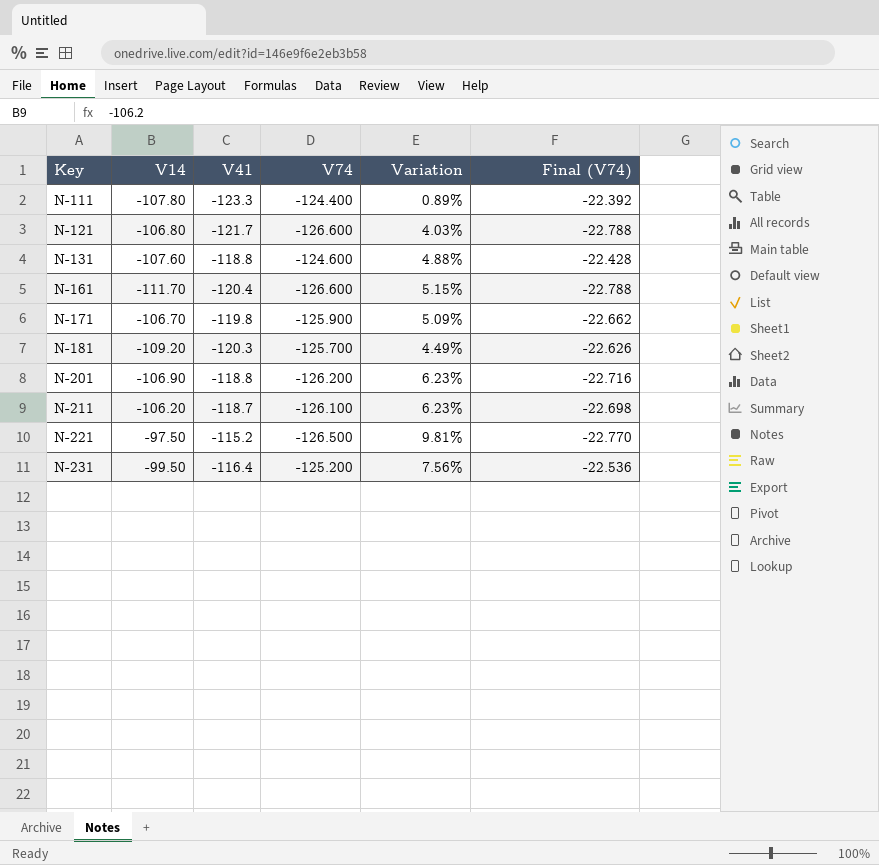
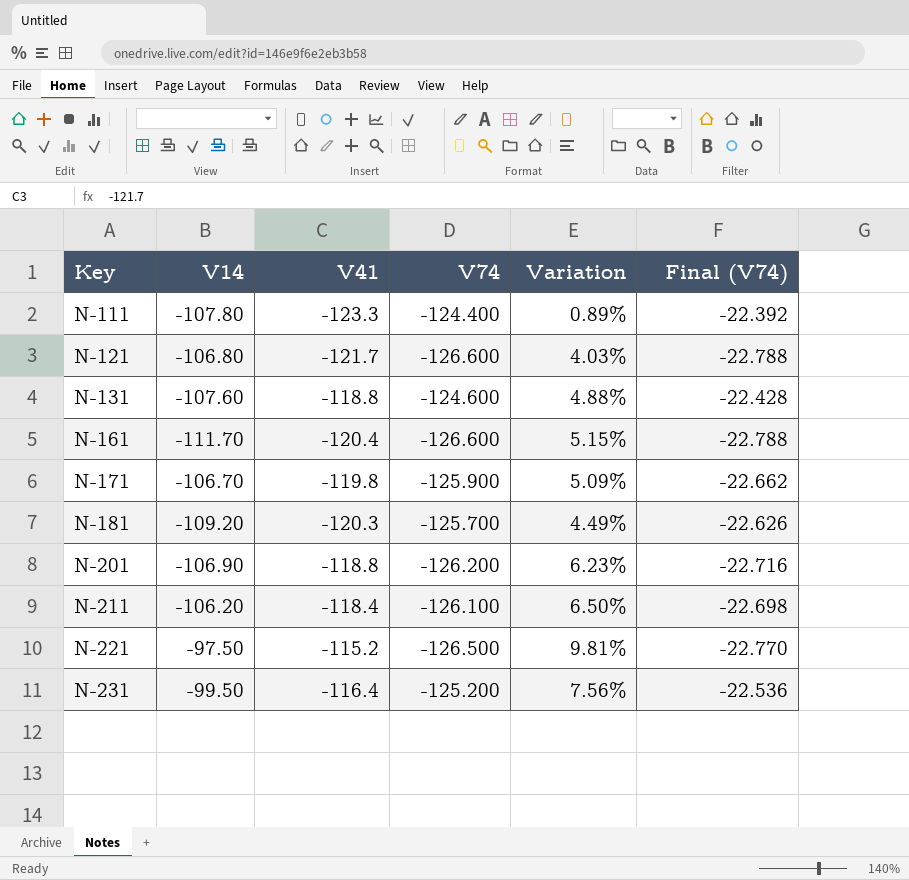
N-211 | V41: -118.7 -> -118.4
N-211 | Variation: 6.23% -> 6.50%

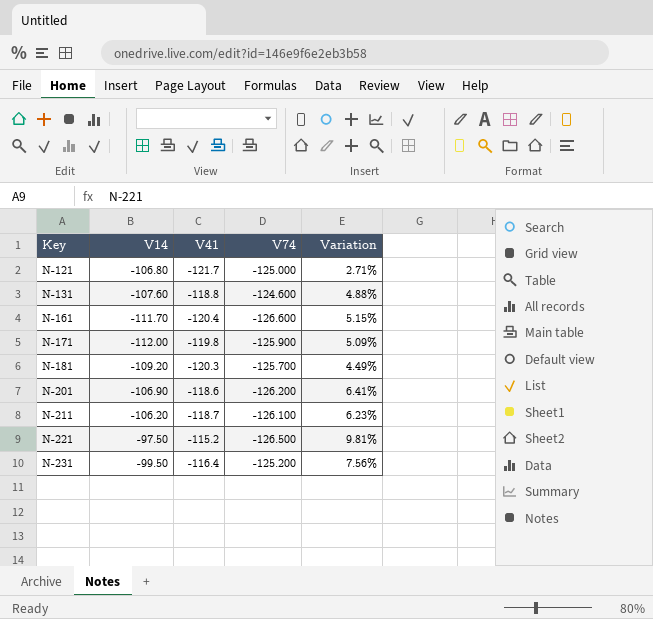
column Final (V74) | formula: [V74] * 0.18 -> none
row N-111: -107.80 | -123.3 | -124.400 | 0.89% | -22.392 -> none
N-121 | V74: -126.600 -> -125.000
N-121 | Variation: 4.03% -> 2.71%
N-171 | V14: -106.70 -> -112.00
N-201 | V41: -118.8 -> -118.6
N-201 | Variation: 6.23% -> 6.41%
N-211 | V41: -118.4 -> -118.7
N-211 | Variation: 6.50% -> 6.23%

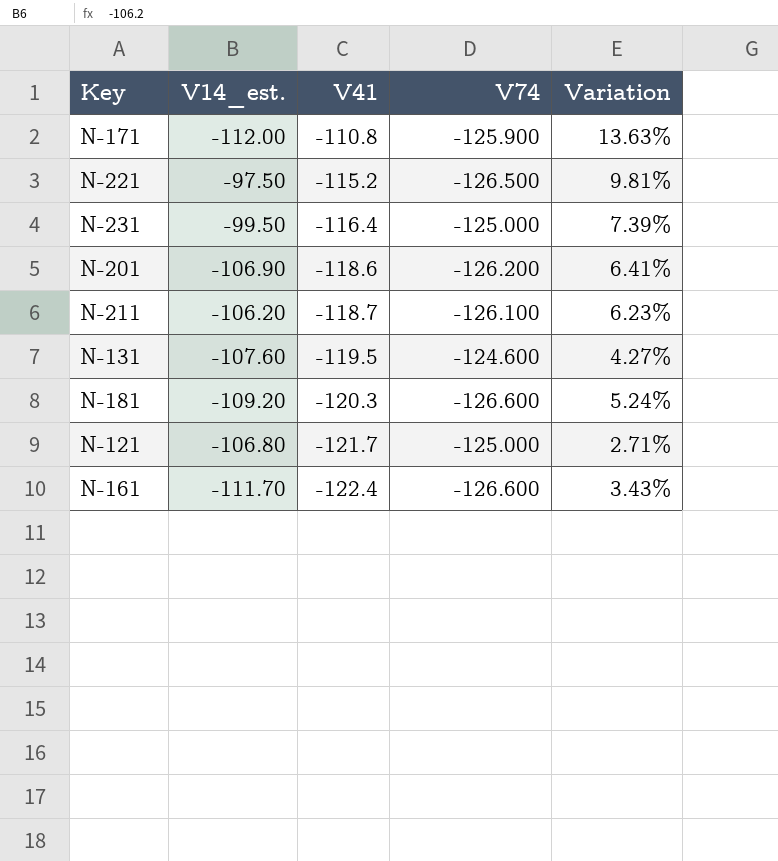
row order: Key ascending -> V41 descending
column name: V14 -> V14_est.
N-171 | V41: -119.8 -> -110.8
N-171 | Variation: 5.09% -> 13.63%
N-231 | V74: -125.200 -> -125.000
N-231 | Variation: 7.56% -> 7.39%
N-131 | V41: -118.8 -> -119.5
N-131 | Variation: 4.88% -> 4.27%
N-181 | V74: -125.700 -> -126.600
N-181 | Variation: 4.49% -> 5.24%
N-161 | V41: -120.4 -> -122.4
N-161 | Variation: 5.15% -> 3.43%

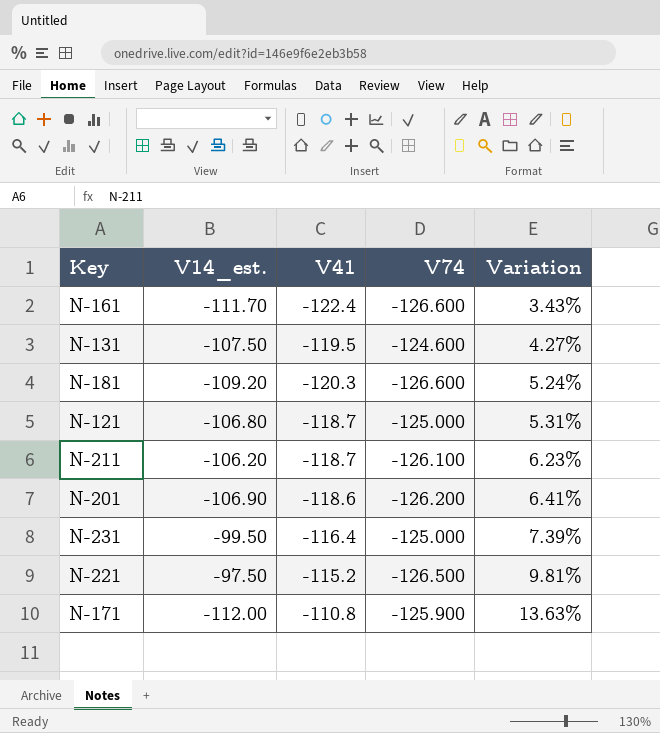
row order: V41 descending -> Variation ascending
N-131 | V14_est.: -107.60 -> -107.50
N-121 | V41: -121.7 -> -118.7
N-121 | Variation: 2.71% -> 5.31%

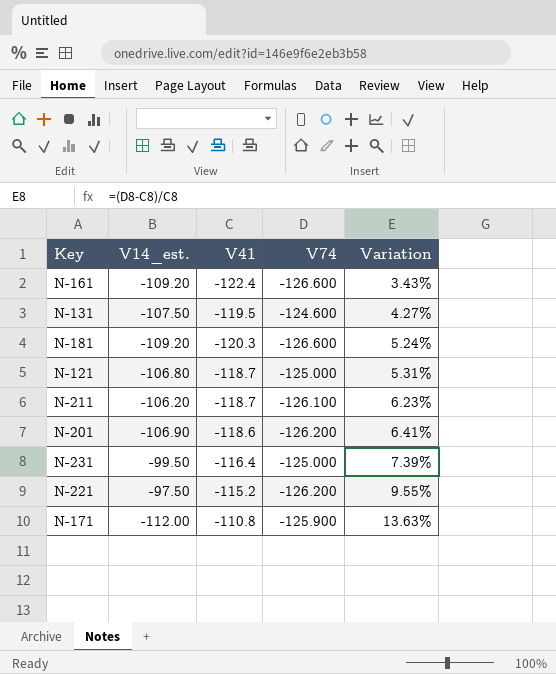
N-161 | V14_est.: -111.70 -> -109.20
N-221 | V74: -126.500 -> -126.200
N-221 | Variation: 9.81% -> 9.55%

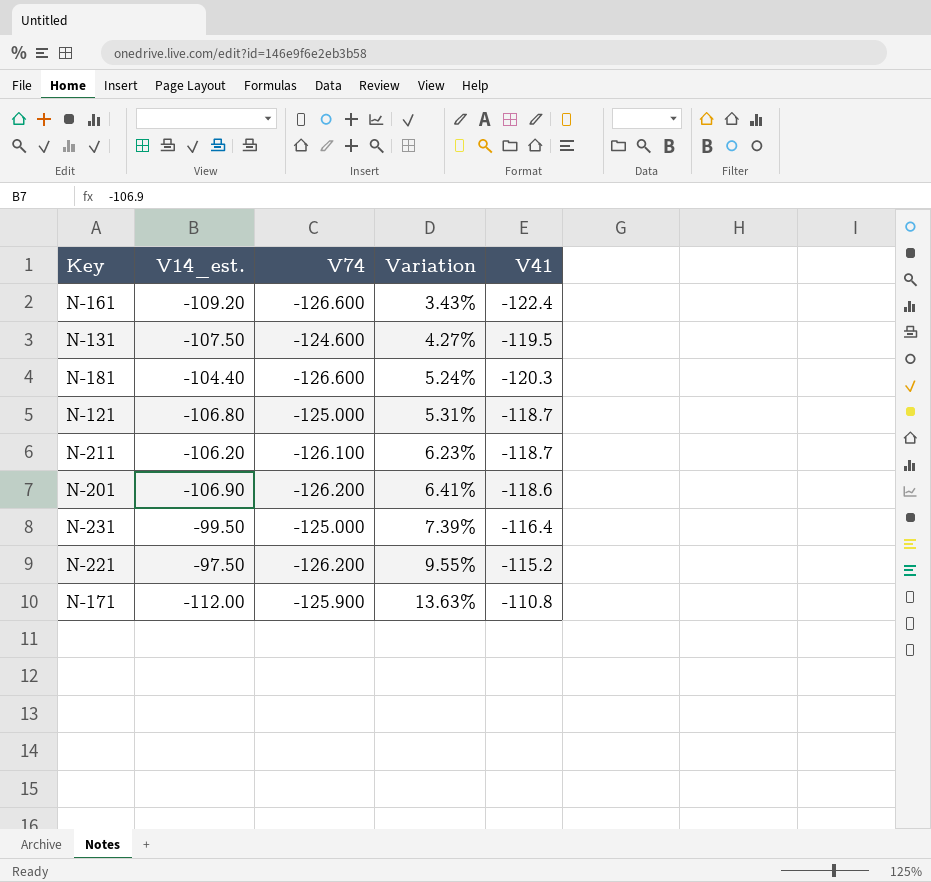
column V41 | position: 3 -> 5
N-181 | V14_est.: -109.20 -> -104.40

